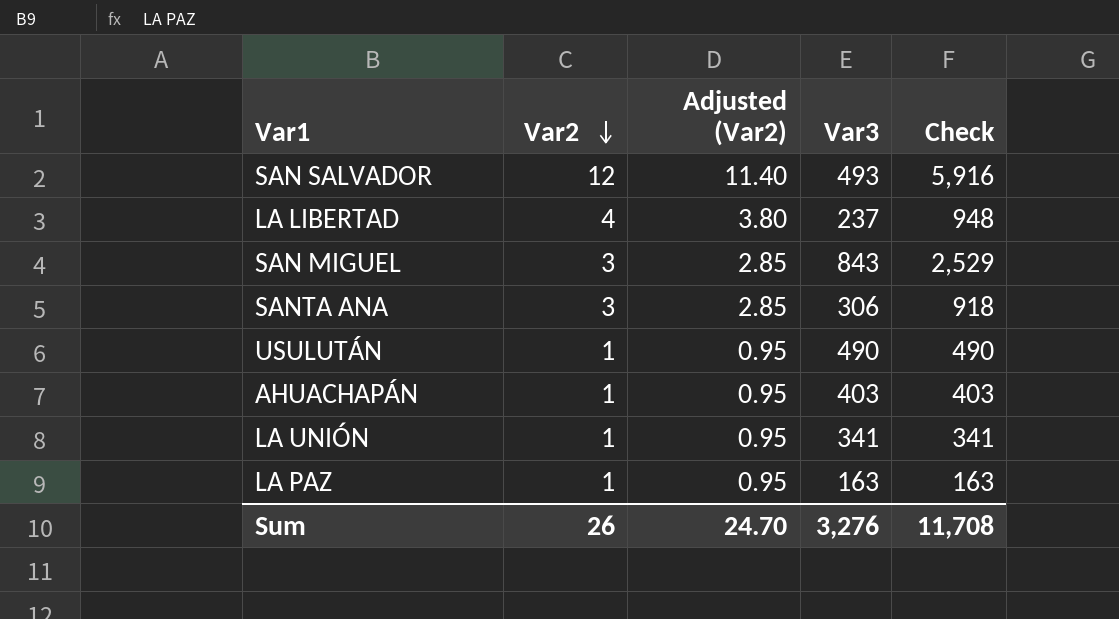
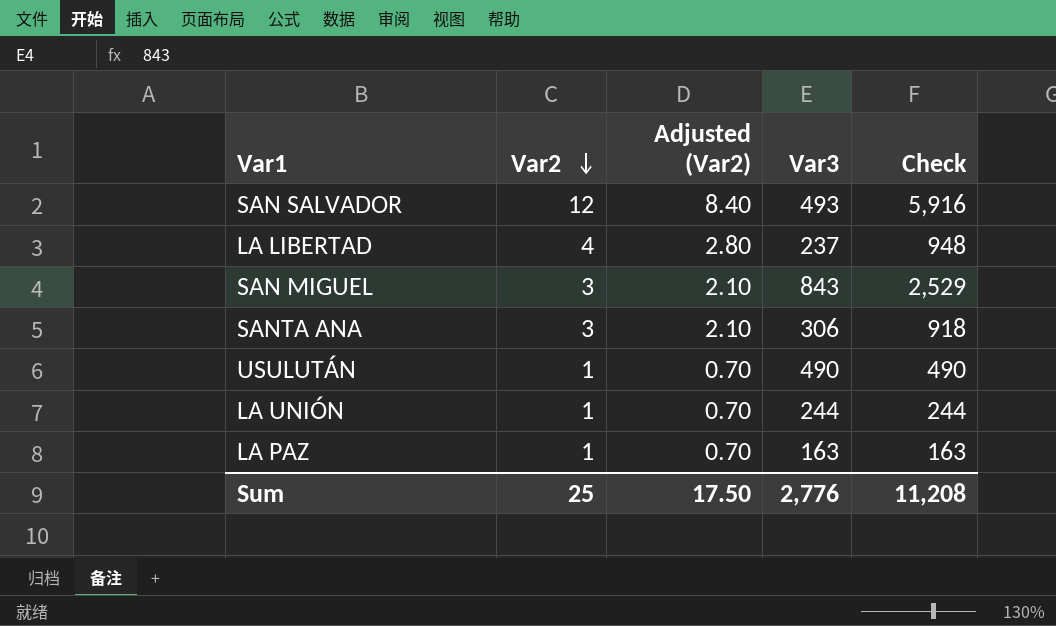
column Adjusted (Var2) | formula: [Var2] * 0.95 -> [Var2] * 0.7
row AHUACHAPÁN: 1 | 0.95 | 403 | 403 -> none
LA UNIÓN | Var3: 341 -> 244
LA UNIÓN | Check: 341 -> 244
Sum | Var2: 26 -> 25
Sum | Adjusted (Var2): 24.70 -> 17.50
Sum | Var3: 3,276 -> 2,776
Sum | Check: 11,708 -> 11,208

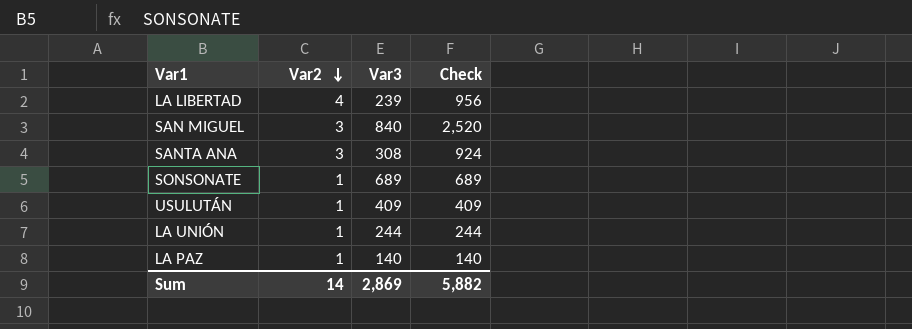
column Adjusted (Var2) | formula: [Var2] * 0.7 -> none
row SAN SALVADOR: 12 | 8.40 | 493 | 5,916 -> none
LA LIBERTAD | Var3: 237 -> 239
LA LIBERTAD | Check: 948 -> 956
SAN MIGUEL | Var3: 843 -> 840
SAN MIGUEL | Check: 2,529 -> 2,520
SANTA ANA | Var3: 306 -> 308
SANTA ANA | Check: 918 -> 924
row SONSONATE: none -> 1 | 689 | 689
USULUTÁN | Var3: 490 -> 409
USULUTÁN | Check: 490 -> 409
LA PAZ | Var3: 163 -> 140
LA PAZ | Check: 163 -> 140
Sum | Var2: 25 -> 14
Sum | Var3: 2,776 -> 2,869
Sum | Check: 11,208 -> 5,882

